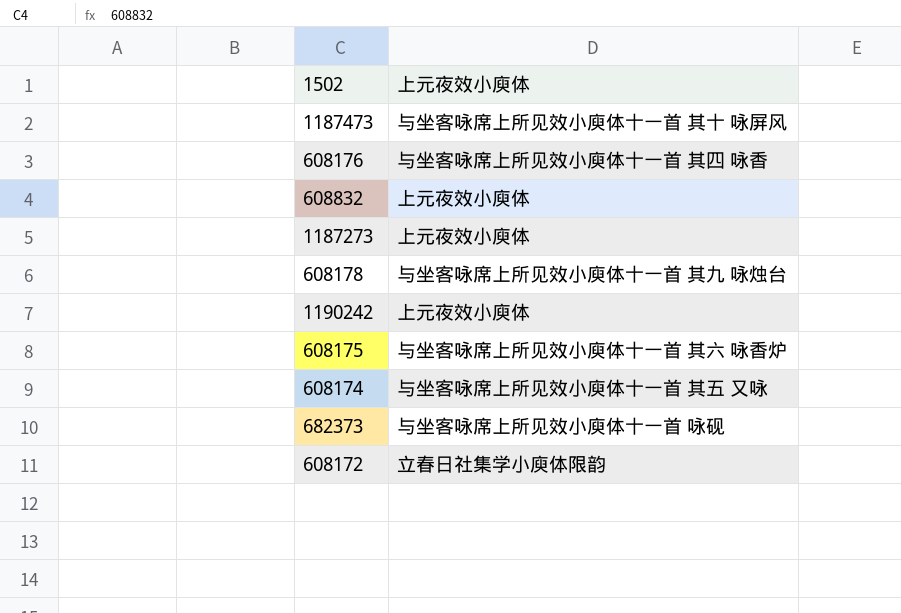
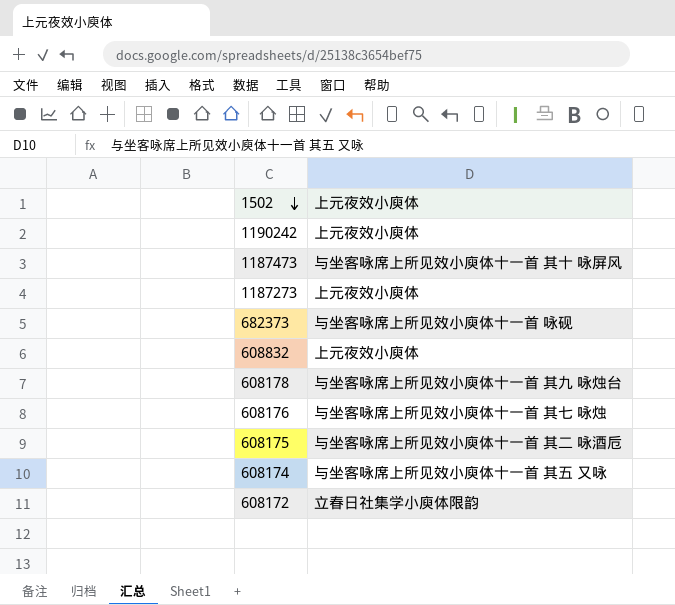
row order: none -> 1502 descending
608176 | 上元夜效小庾体: 与坐客咏席上所见效小庾体十一首 其四 咏香 -> 与坐客咏席上所见效小庾体十一首 其七 咏烛
608175 | 上元夜效小庾体: 与坐客咏席上所见效小庾体十一首 其六 咏香炉 -> 与坐客咏席上所见效小庾体十一首 其二 咏酒卮

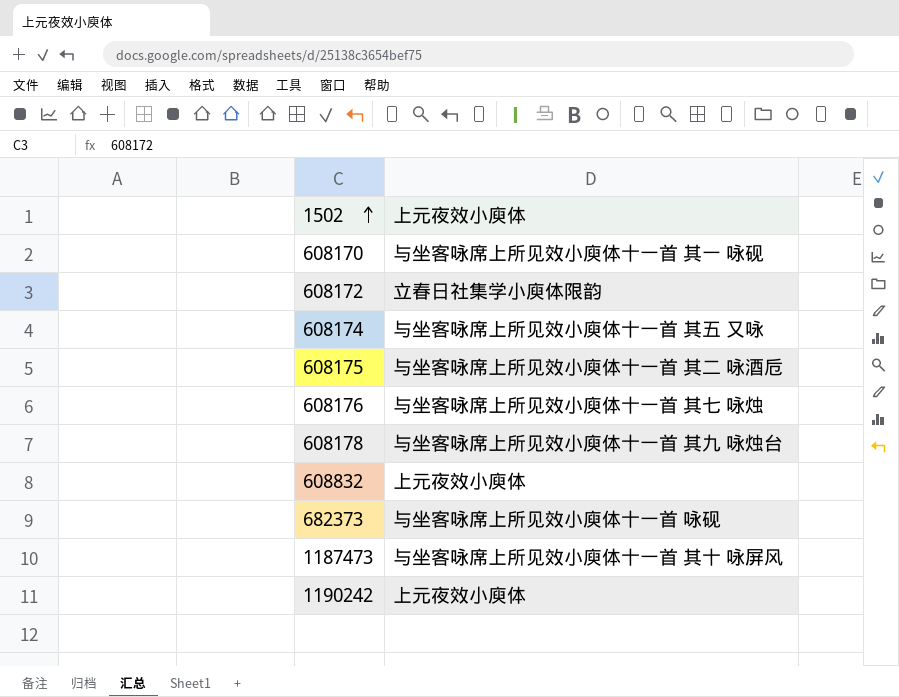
row order: 1502 descending -> 1502 ascending
row 1187273: 上元夜效小庾体 -> none
row 608170: none -> 与坐客咏席上所见效小庾体十一首 其一 咏砚

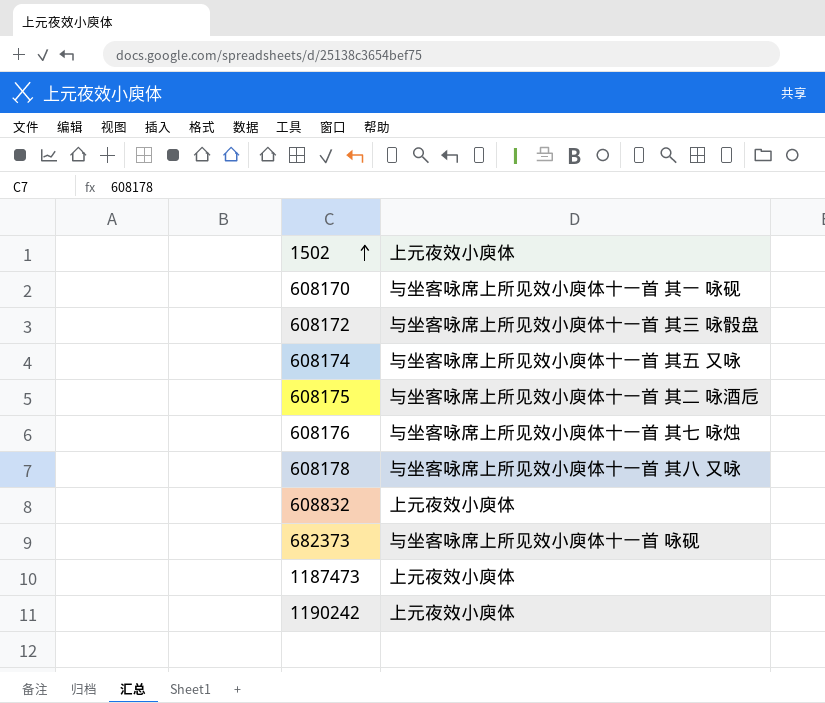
608172 | 上元夜效小庾体: 立春日社集学小庾体限韵 -> 与坐客咏席上所见效小庾体十一首 其三 咏骰盘
608178 | 上元夜效小庾体: 与坐客咏席上所见效小庾体十一首 其九 咏烛台 -> 与坐客咏席上所见效小庾体十一首 其八 又咏
1187473 | 上元夜效小庾体: 与坐客咏席上所见效小庾体十一首 其十 咏屏风 -> 上元夜效小庾体

